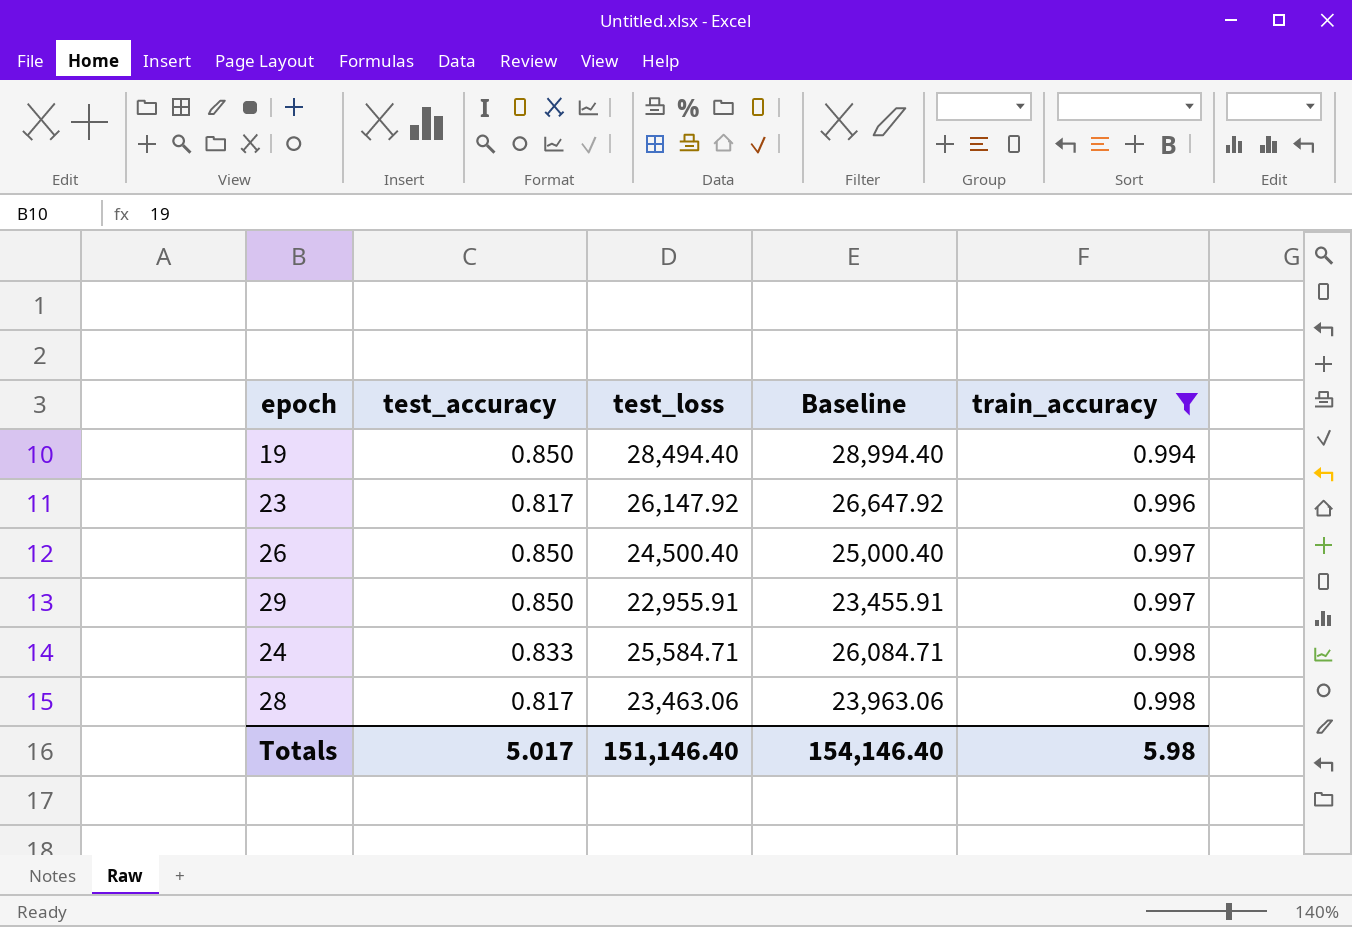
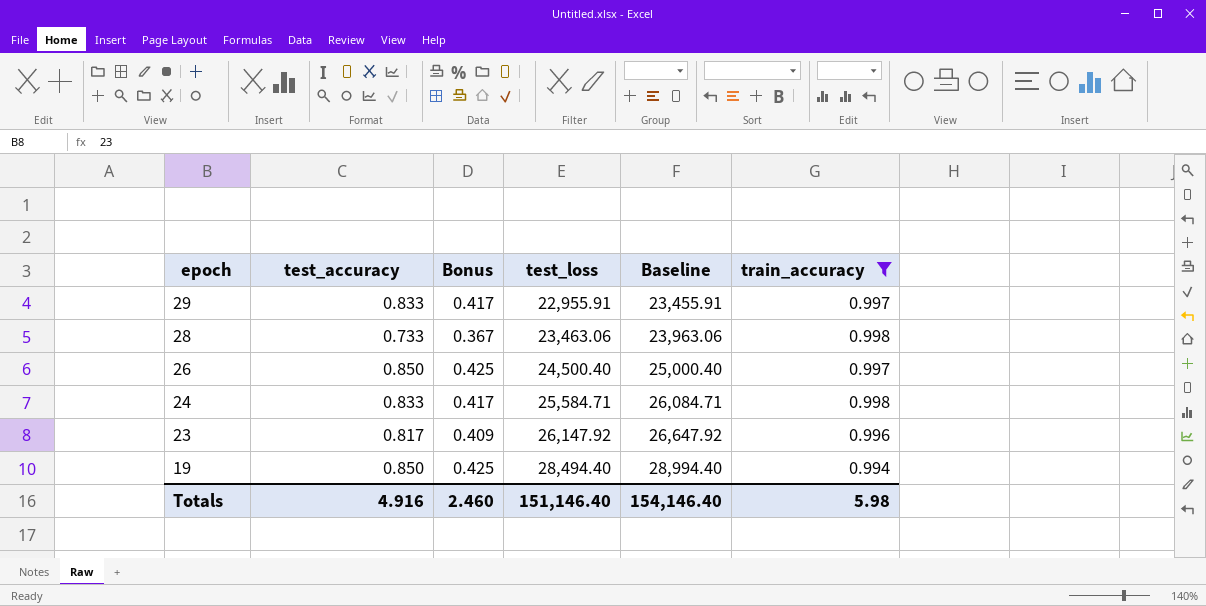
row order: train_accuracy ascending -> epoch descending
column Bonus | formula: none -> [test_accuracy] * 0.5
29 | test_accuracy: 0.850 -> 0.833
28 | test_accuracy: 0.817 -> 0.733
Totals | test_accuracy: 5.017 -> 4.916

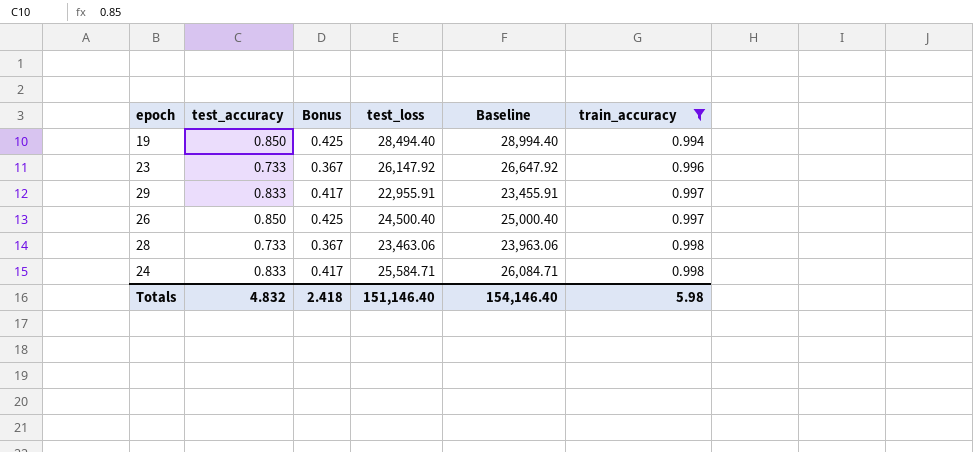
row order: epoch descending -> train_accuracy ascending
23 | test_accuracy: 0.817 -> 0.733
23 | Bonus: 0.409 -> 0.367
Totals | test_accuracy: 4.916 -> 4.832
Totals | Bonus: 2.460 -> 2.418

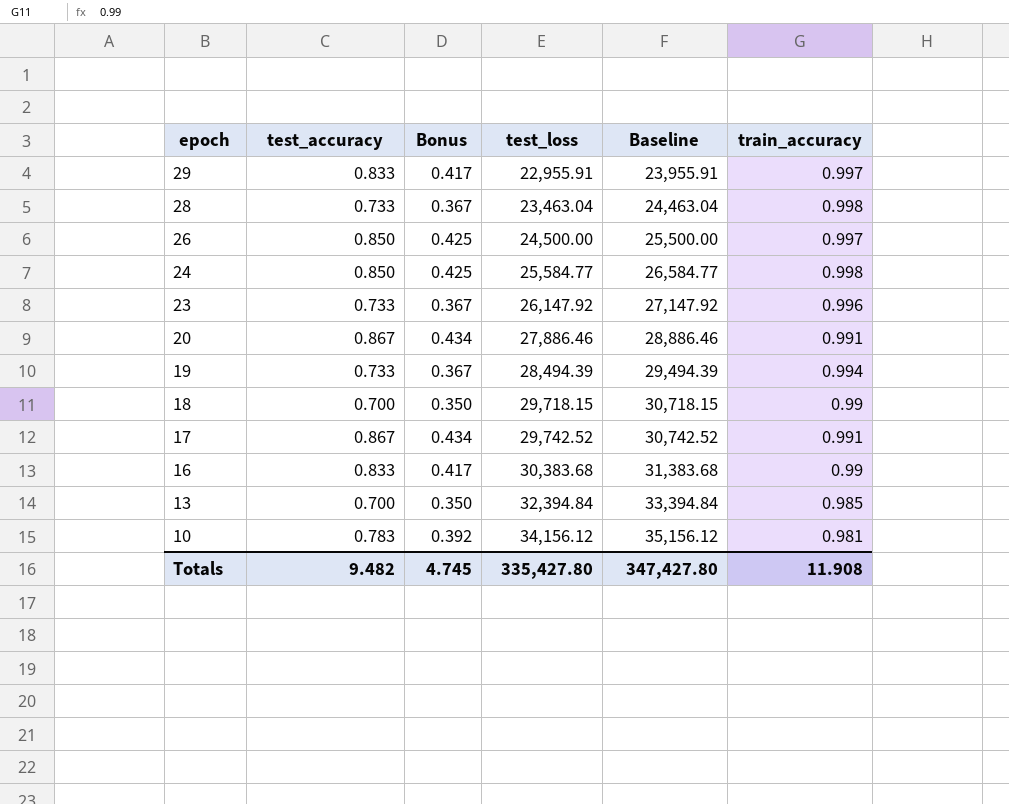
filter: train_accuracy >= 0.994 -> none
row order: train_accuracy ascending -> epoch descending
column Baseline | formula: [test_loss] + 500 -> [test_loss] + 1000
28 | test_loss: 23,463.06 -> 23,463.04
26 | test_loss: 24,500.40 -> 24,500.00
24 | test_accuracy: 0.833 -> 0.850
24 | Bonus: 0.417 -> 0.425
24 | test_loss: 25,584.71 -> 25,584.77
19 | test_accuracy: 0.850 -> 0.733
19 | Bonus: 0.425 -> 0.367
19 | test_loss: 28,494.40 -> 28,494.39
Totals | test_accuracy: 4.832 -> 9.482
Totals | Bonus: 2.418 -> 4.745
Totals | test_loss: 151,146.40 -> 335,427.80
Totals | Baseline: 154,146.40 -> 347,427.80
Totals | train_accuracy: 5.98 -> 11.908

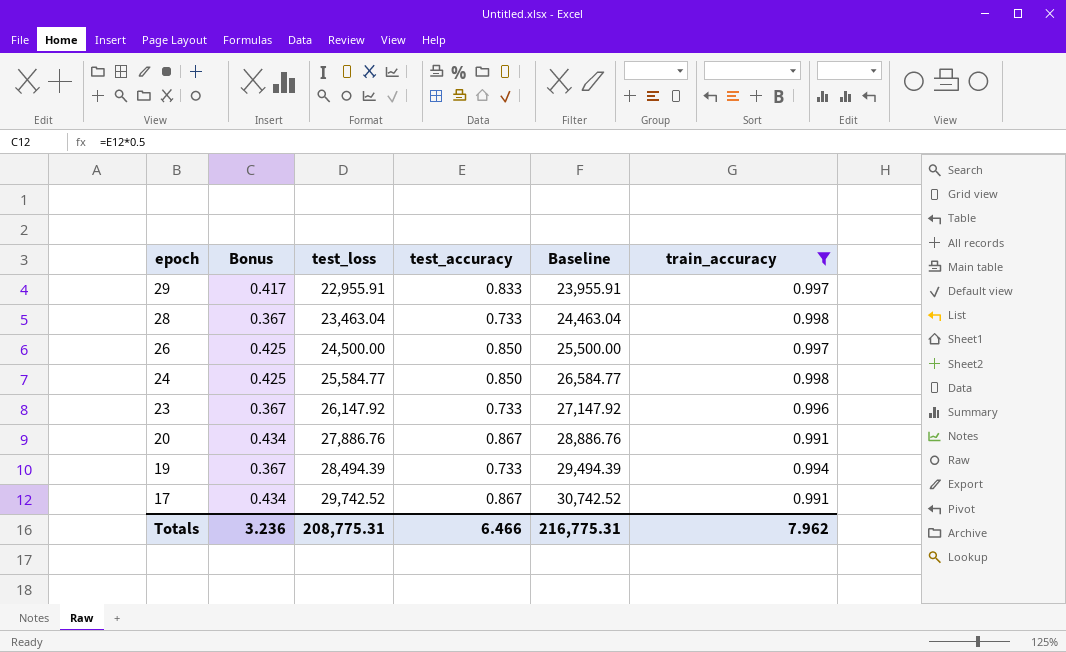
filter: none -> train_accuracy >= 0.991
column test_accuracy | position: 2 -> 4
20 | test_loss: 27,886.46 -> 27,886.76
20 | Baseline: 28,886.46 -> 28,886.76
Totals | Bonus: 4.745 -> 3.236
Totals | test_loss: 335,427.80 -> 208,775.31
Totals | test_accuracy: 9.482 -> 6.466
Totals | Baseline: 347,427.80 -> 216,775.31
Totals | train_accuracy: 11.908 -> 7.962

